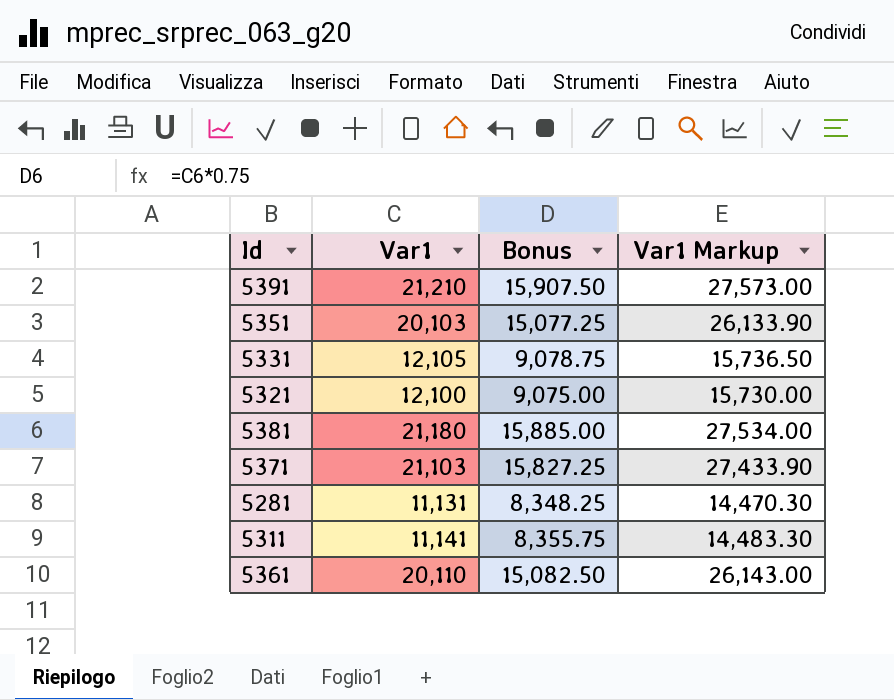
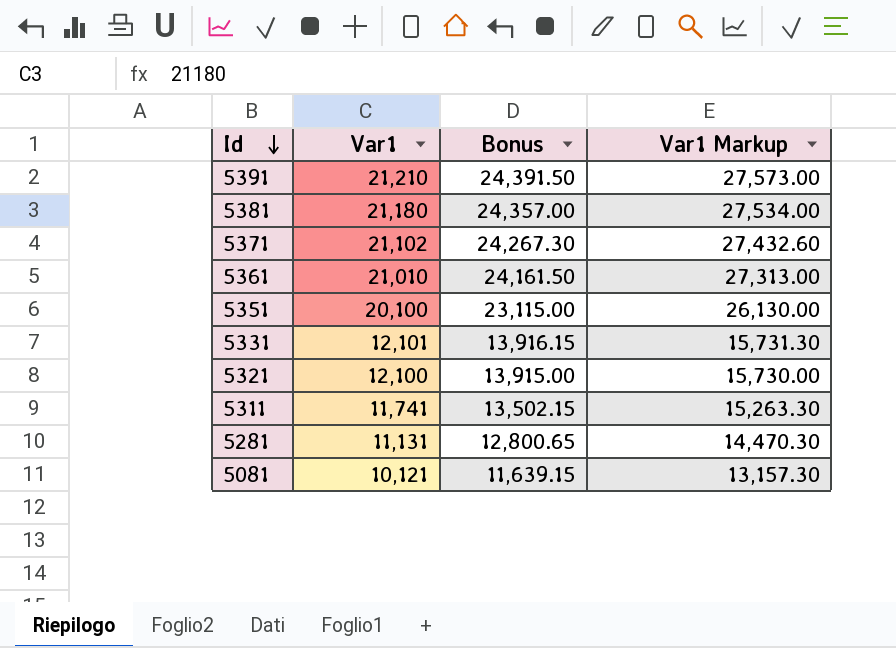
row order: none -> Id descending
column Bonus | formula: [Var1] * 0.75 -> [Var1] * 1.15
5371 | Var1: 21,103 -> 21,102
5371 | Var1 Markup: 27,433.90 -> 27,432.60
5361 | Var1: 20,110 -> 21,010
5361 | Var1 Markup: 26,143.00 -> 27,313.00
5351 | Var1: 20,103 -> 20,100
5351 | Var1 Markup: 26,133.90 -> 26,130.00
5331 | Var1: 12,105 -> 12,101
5331 | Var1 Markup: 15,736.50 -> 15,731.30
5311 | Var1: 11,141 -> 11,741
5311 | Var1 Markup: 14,483.30 -> 15,263.30
row 5081: none -> 10,121 | 11,639.15 | 13,157.30

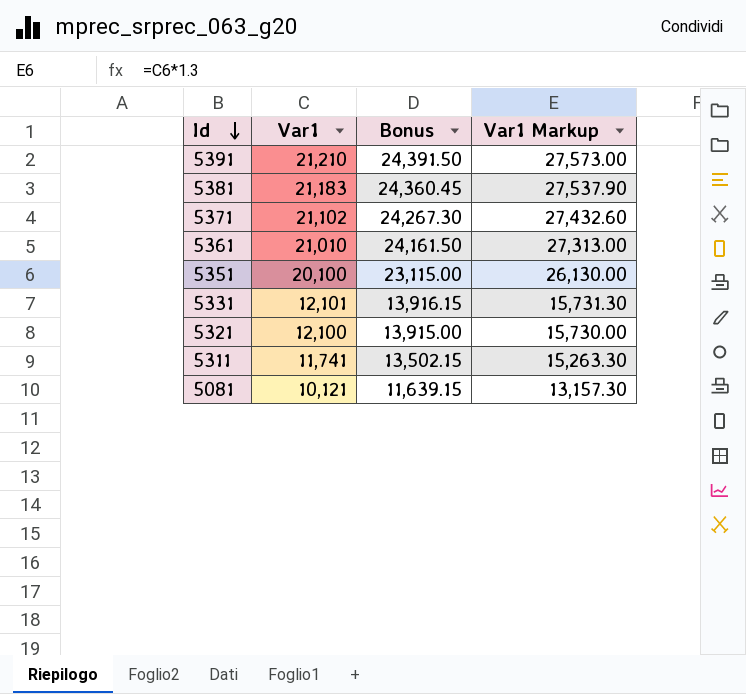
row 5281: 11,131 | 12,800.65 | 14,470.30 -> none
5381 | Var1: 21,180 -> 21,183
5381 | Bonus: 24,357.00 -> 24,360.45
5381 | Var1 Markup: 27,534.00 -> 27,537.90

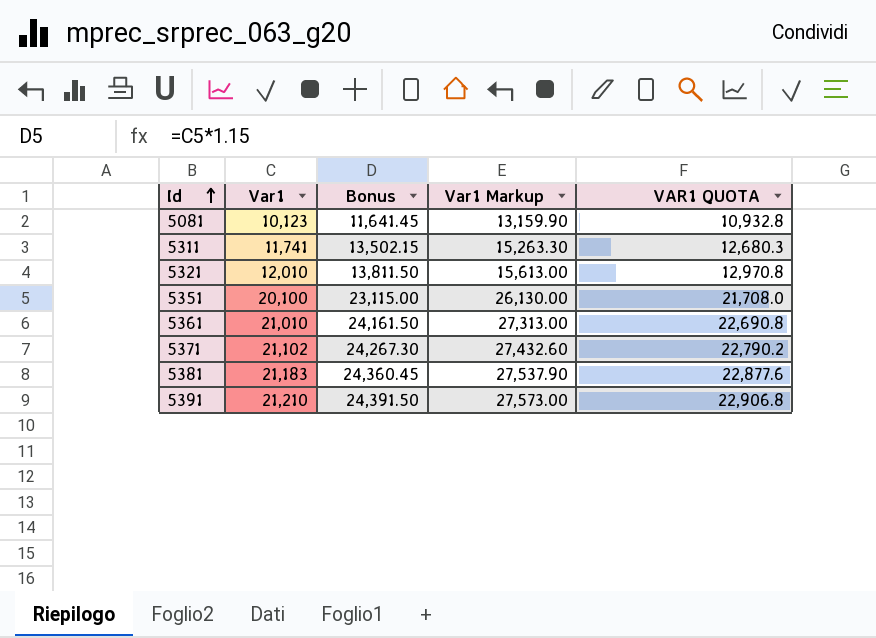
row order: Id descending -> Id ascending
column VAR1 QUOTA | formula: none -> [Var1] * 1.08
row 5331: 12,101 | 13,916.15 | 15,731.30 -> none
5081 | Var1: 10,121 -> 10,123
5081 | Bonus: 11,639.15 -> 11,641.45
5081 | Var1 Markup: 13,157.30 -> 13,159.90
5321 | Var1: 12,100 -> 12,010
5321 | Bonus: 13,915.00 -> 13,811.50
5321 | Var1 Markup: 15,730.00 -> 15,613.00

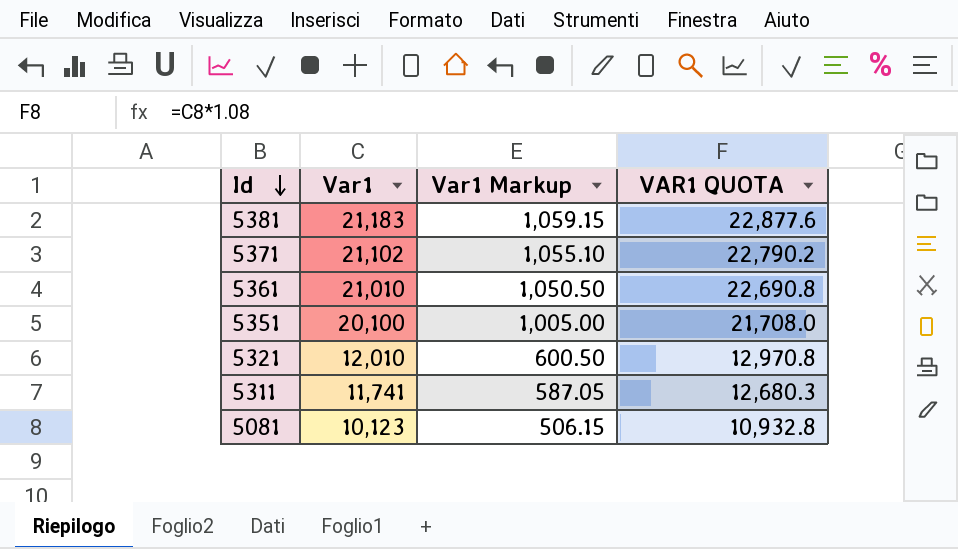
row order: Id ascending -> Id descending
column Bonus | formula: [Var1] * 1.15 -> none
column Var1 Markup | formula: [Var1] * 1.3 -> [Var1] * 0.05
row 5391: 21,210 | 24,391.50 | 27,573.00 | 22,906.8 -> none

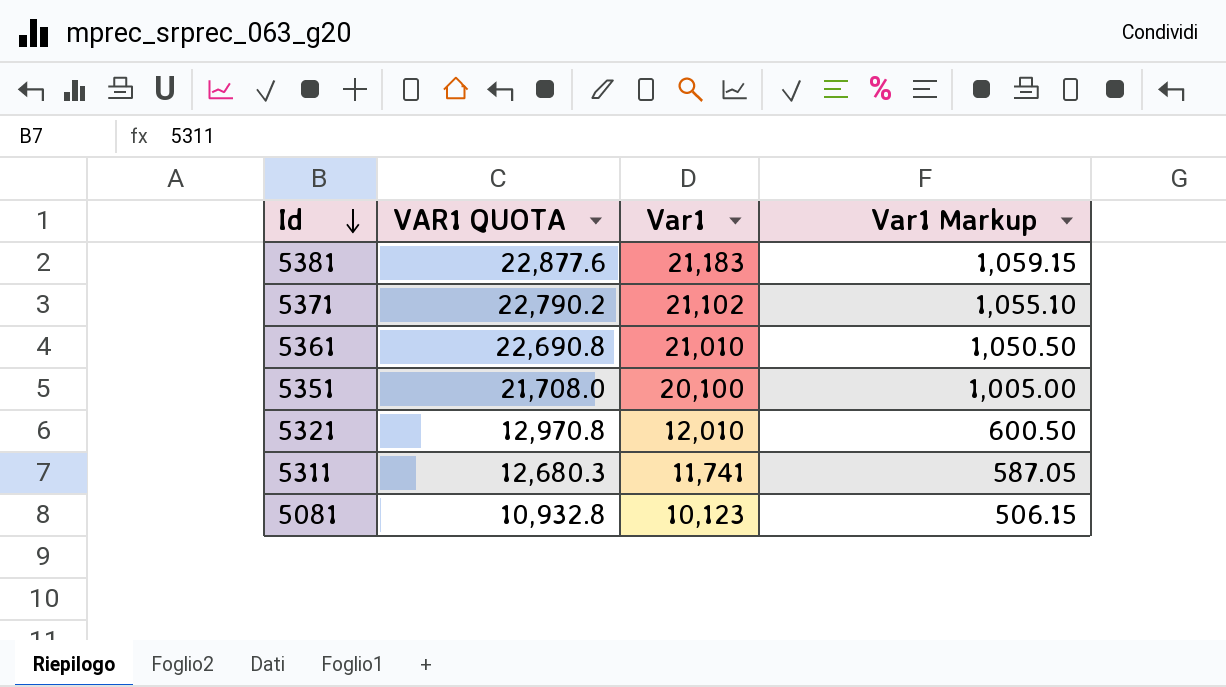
column VAR1 QUOTA | position: 4 -> 2

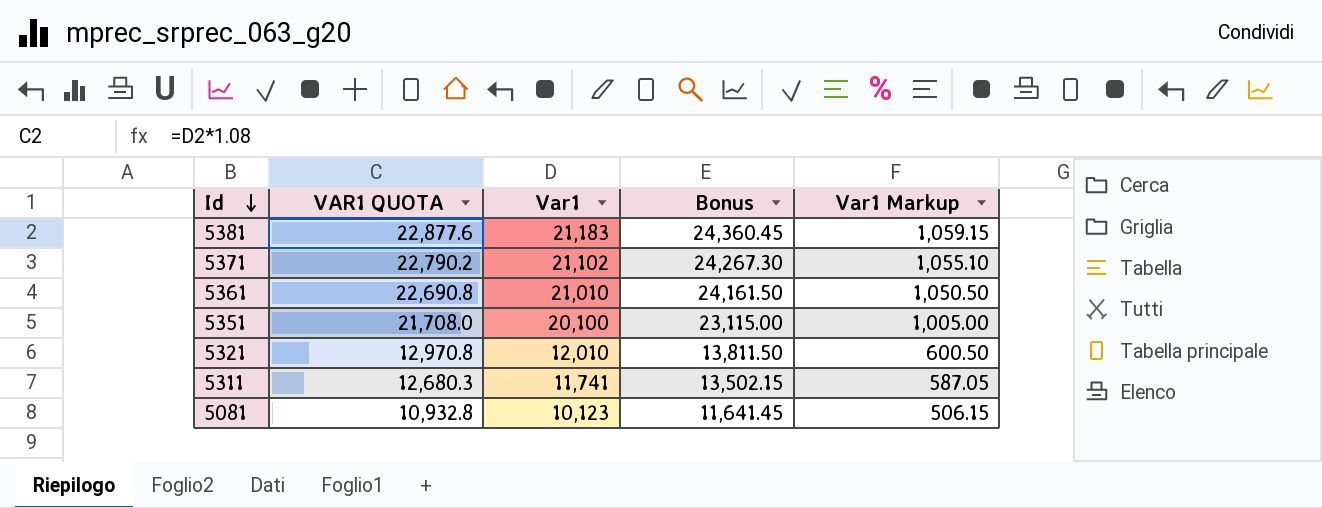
column Bonus | formula: none -> [Var1] * 1.15

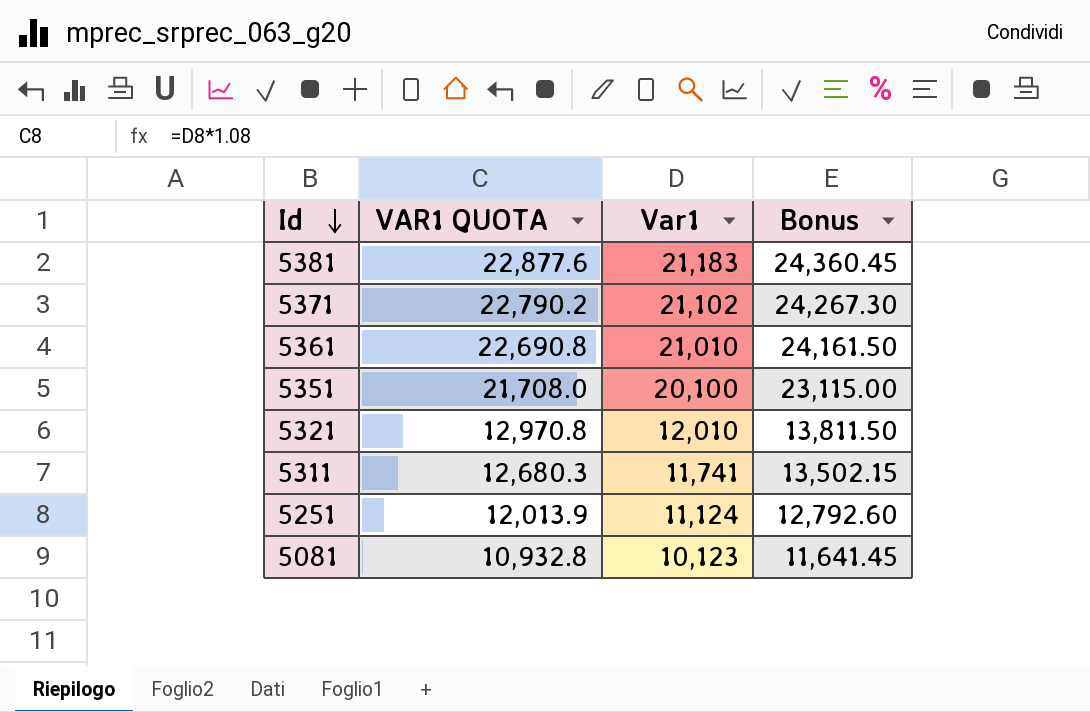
column Var1 Markup | formula: [Var1] * 0.05 -> none
row 5251: none -> 12,013.9 | 11,124 | 12,792.60

